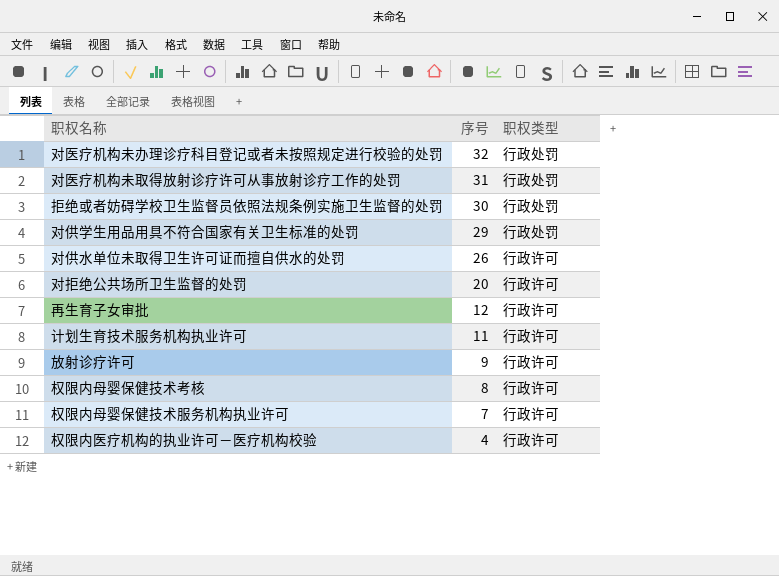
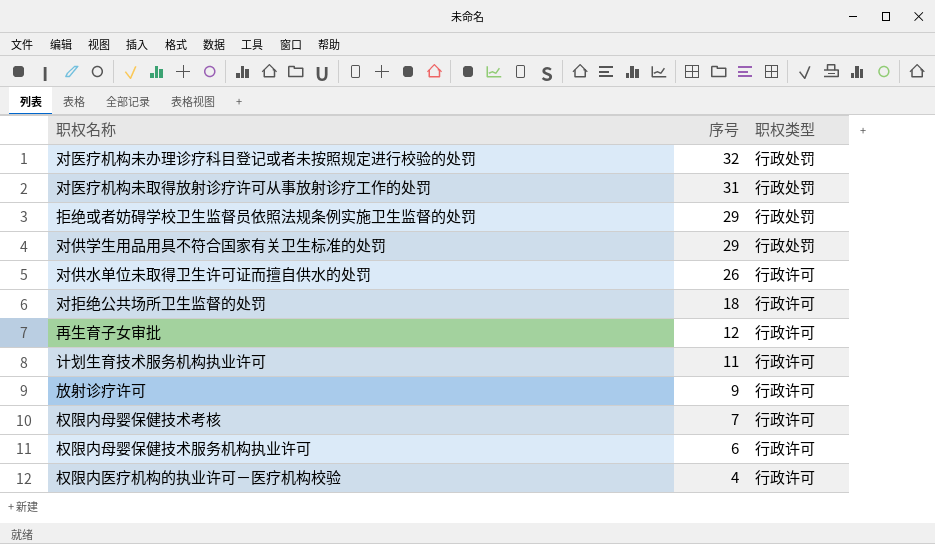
拒绝或者妨碍学校卫生监督员依照法规条例实施卫生监督的处罚 | 序号: 30 -> 29
对拒绝公共场所卫生监督的处罚 | 序号: 20 -> 18
权限内母婴保健技术考核 | 序号: 8 -> 7
权限内母婴保健技术服务机构执业许可 | 序号: 7 -> 6

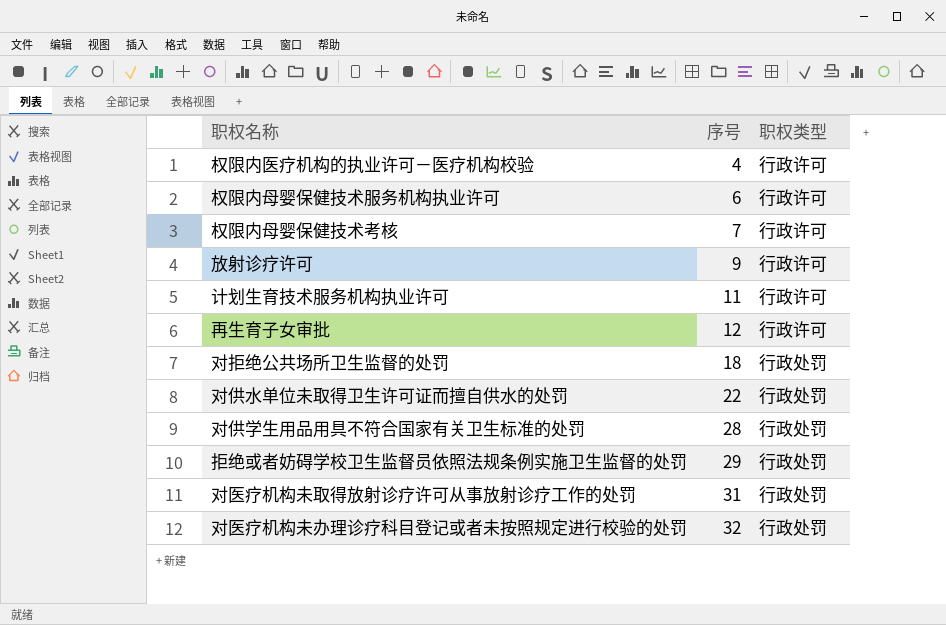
row order: 序号 descending -> 序号 ascending
对拒绝公共场所卫生监督的处罚 | 职权类型: 行政许可 -> 行政处罚
对供水单位未取得卫生许可证而擅自供水的处罚 | 序号: 26 -> 22
对供水单位未取得卫生许可证而擅自供水的处罚 | 职权类型: 行政许可 -> 行政处罚
对供学生用品用具不符合国家有关卫生标准的处罚 | 序号: 29 -> 28

